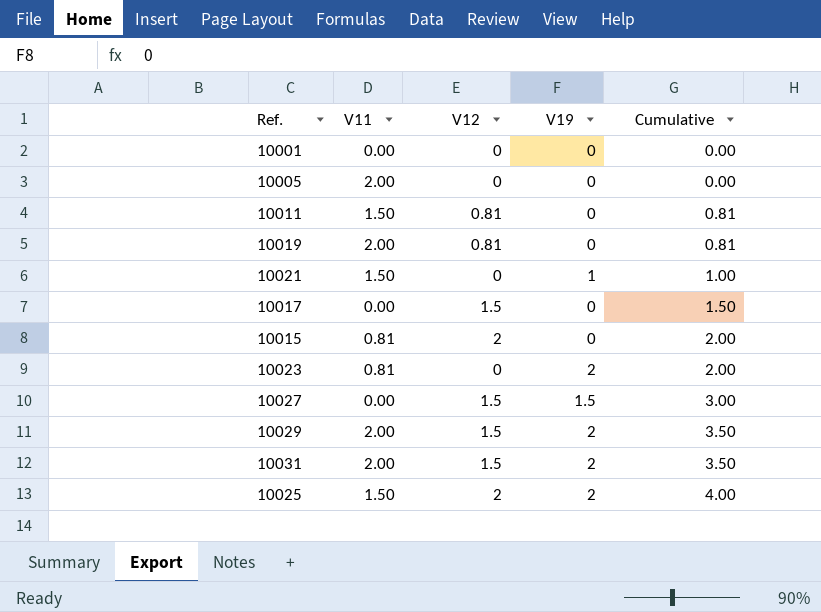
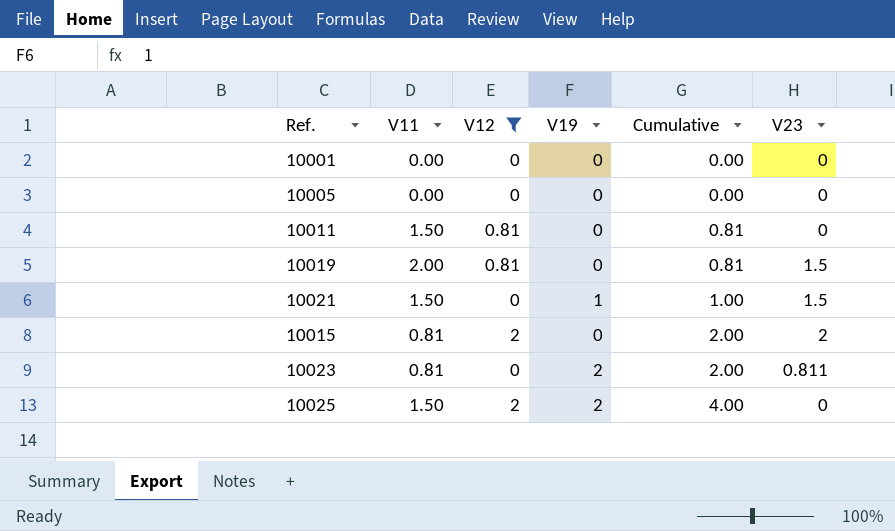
filter: none -> V12 != 1.5
column V23 | position: none -> 6
10005 | V11: 2.00 -> 0.00

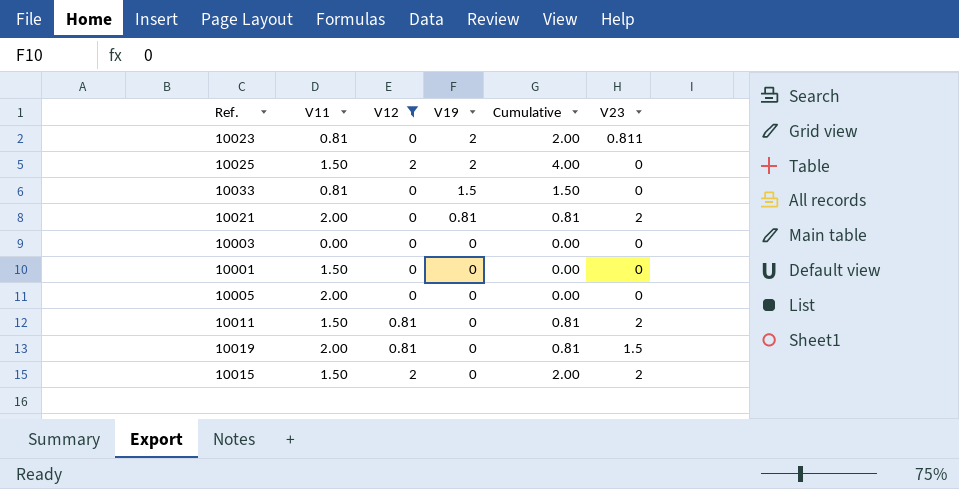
row order: Cumulative ascending -> V19 descending
row 10033: none -> 0.81 | 0 | 1.5 | 1.50 | 0
10021 | V11: 1.50 -> 2.00
10021 | V19: 1 -> 0.81
10021 | Cumulative: 1.00 -> 0.81
10021 | V23: 1.5 -> 2
row 10003: none -> 0.00 | 0 | 0 | 0.00 | 0
10001 | V11: 0.00 -> 1.50
10005 | V11: 0.00 -> 2.00
10011 | V23: 0 -> 2
10015 | V11: 0.81 -> 1.50

